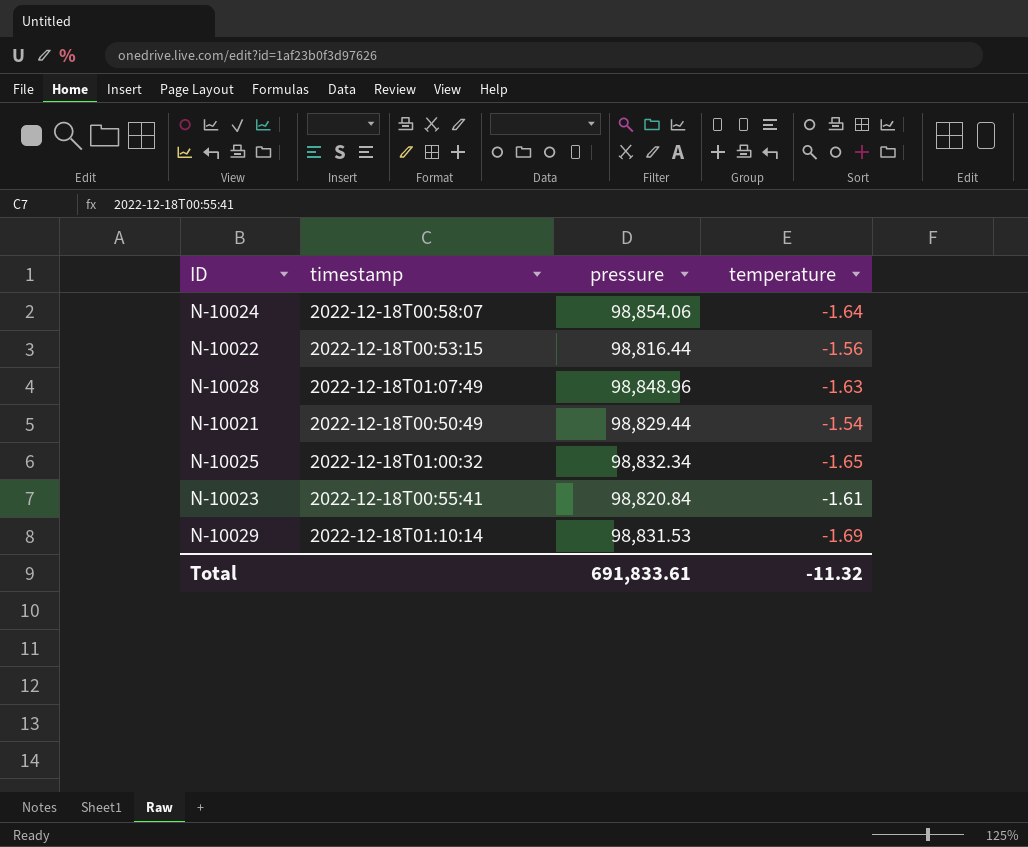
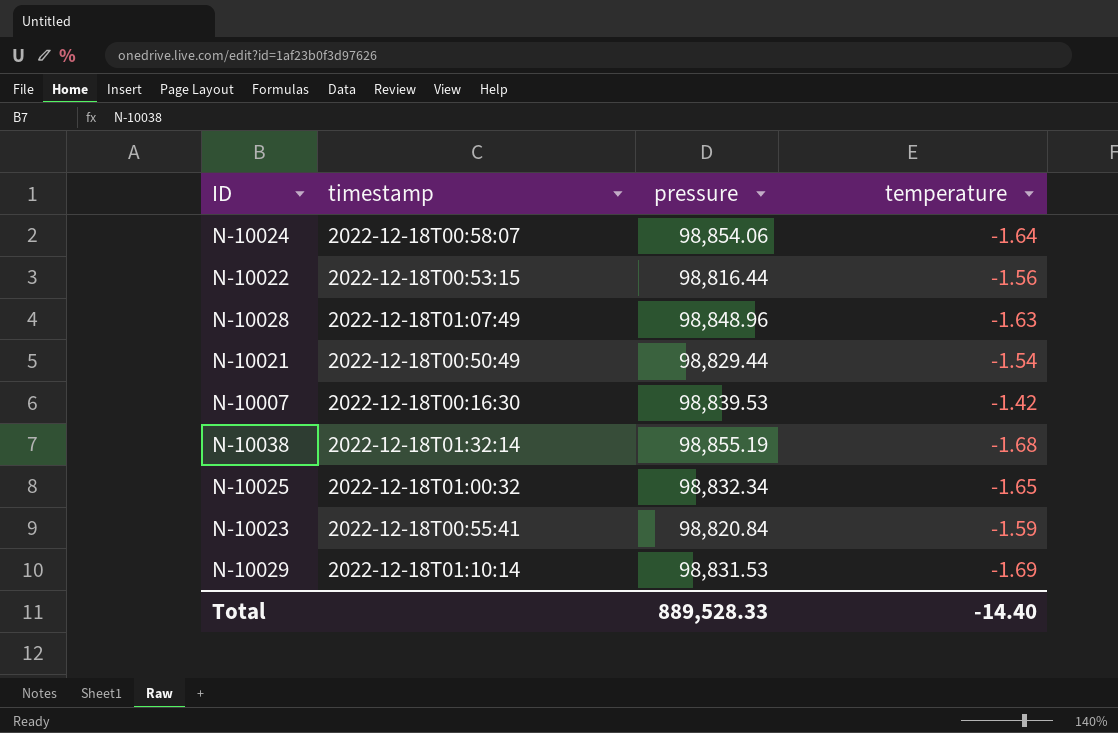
row N-10007: none -> 2022-12-18T00:16:30 | 98,839.53 | -1.42
row N-10038: none -> 2022-12-18T01:32:14 | 98,855.19 | -1.68
N-10023 | temperature: -1.61 -> -1.59
Total | pressure: 691,833.61 -> 889,528.33
Total | temperature: -11.32 -> -14.40

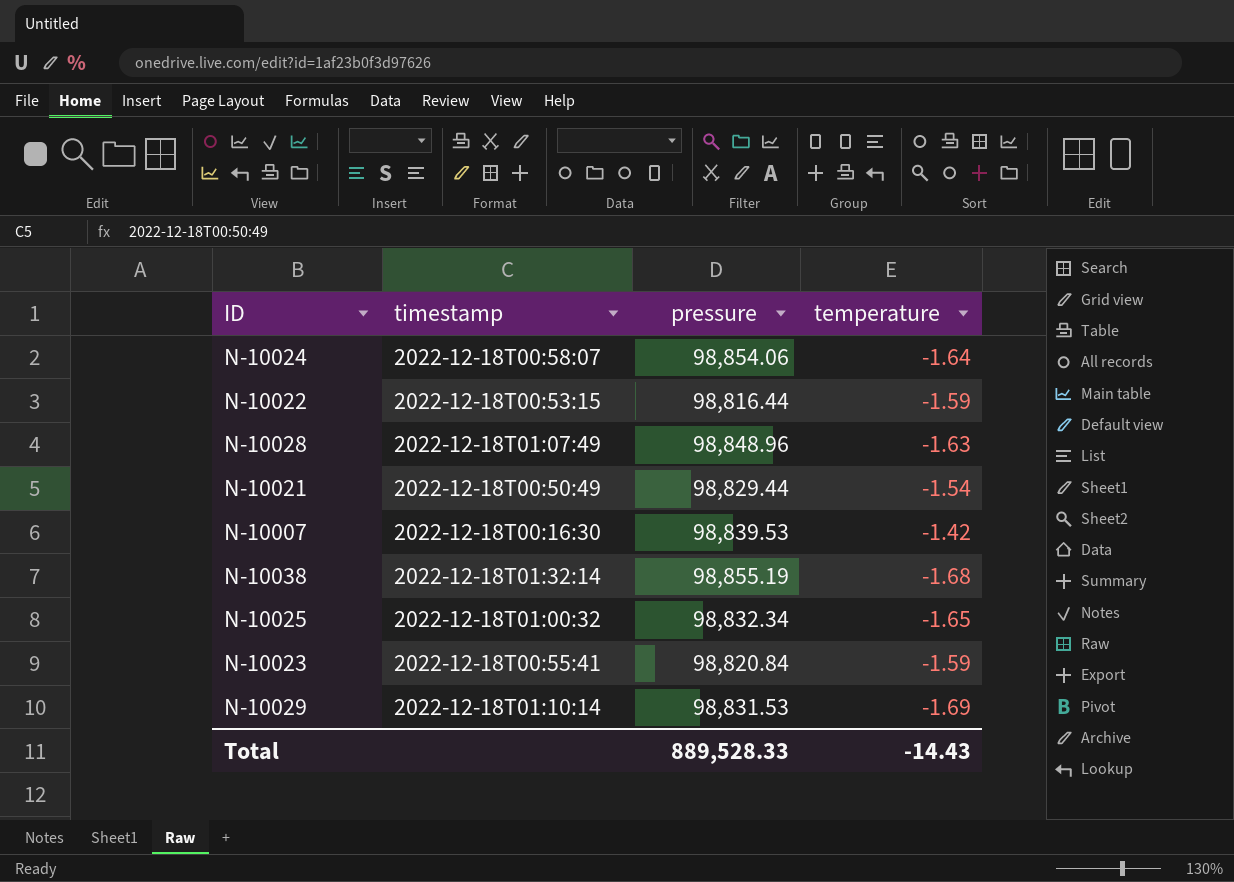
N-10022 | temperature: -1.56 -> -1.59
Total | temperature: -14.40 -> -14.43

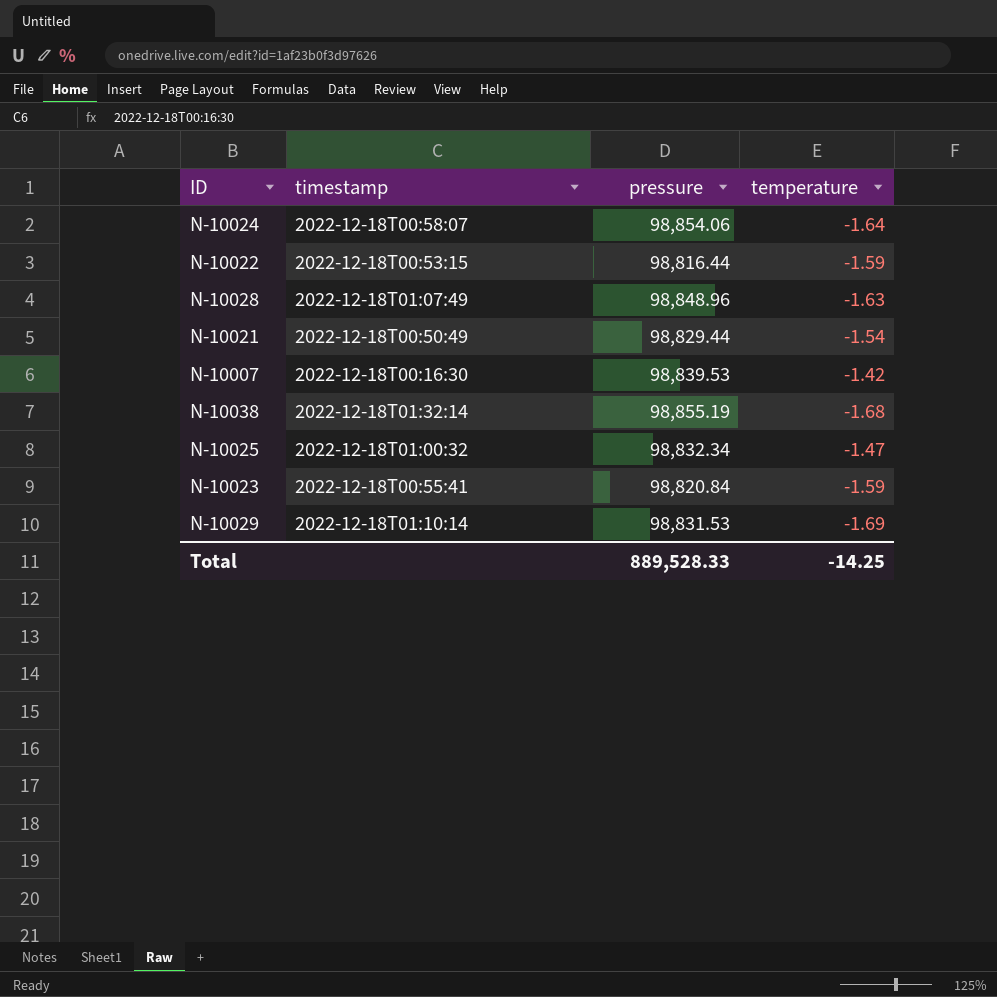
N-10025 | temperature: -1.65 -> -1.47
Total | temperature: -14.43 -> -14.25

